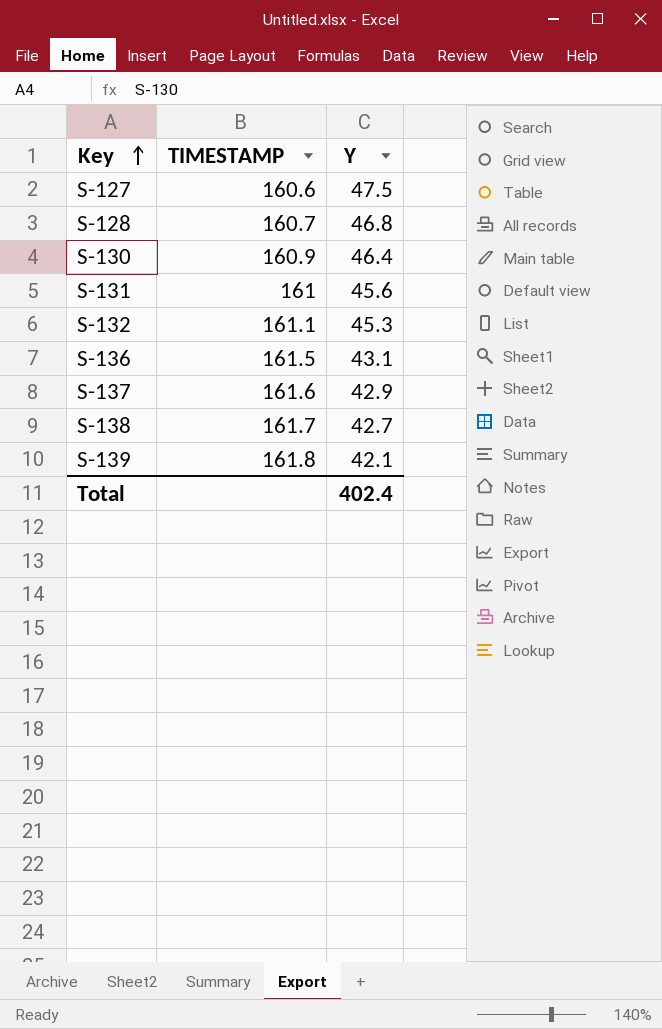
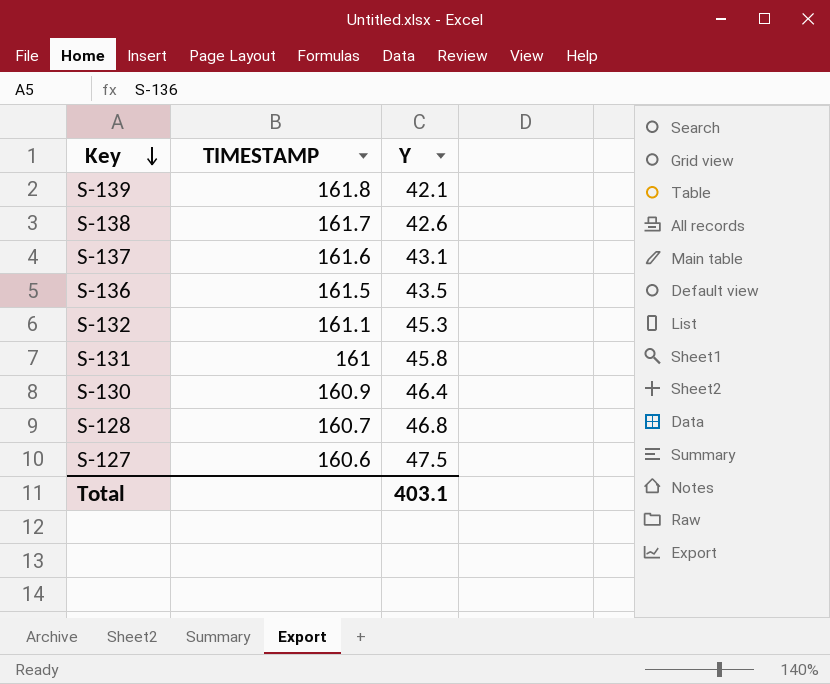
row order: Key ascending -> Key descending
S-138 | Y: 42.7 -> 42.6
S-137 | Y: 42.9 -> 43.1
S-136 | Y: 43.1 -> 43.5
S-131 | Y: 45.6 -> 45.8
Total | Y: 402.4 -> 403.1

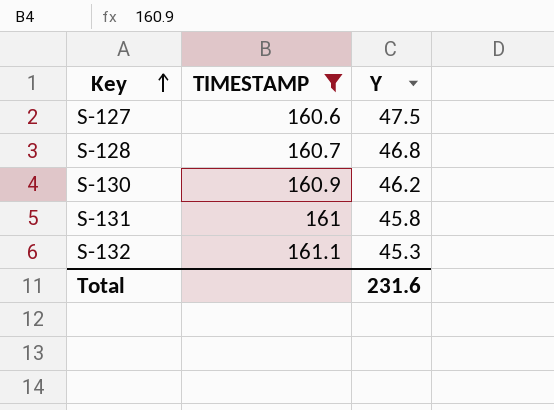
filter: none -> TIMESTAMP <= 161.1
row order: Key descending -> Key ascending
S-130 | Y: 46.4 -> 46.2
Total | Y: 403.1 -> 231.6

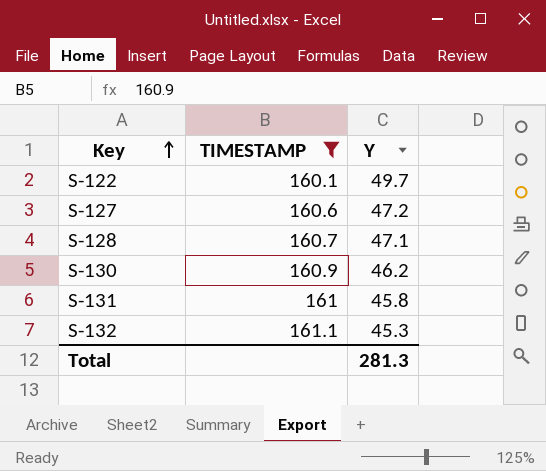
row S-122: none -> 160.1 | 49.7
S-127 | Y: 47.5 -> 47.2
S-128 | Y: 46.8 -> 47.1
Total | Y: 231.6 -> 281.3

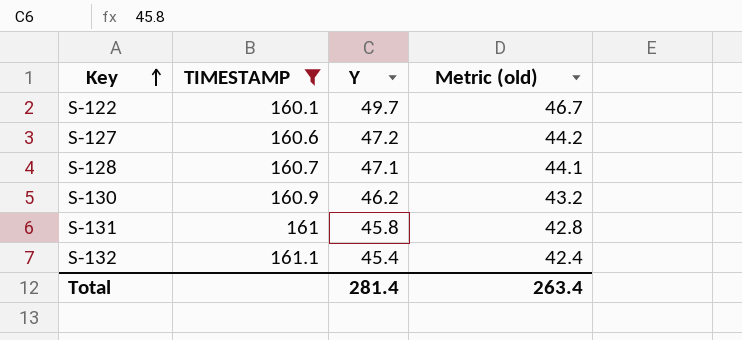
column Metric (old) | formula: none -> [Y] - 3
S-132 | Y: 45.3 -> 45.4
Total | Y: 281.3 -> 281.4

